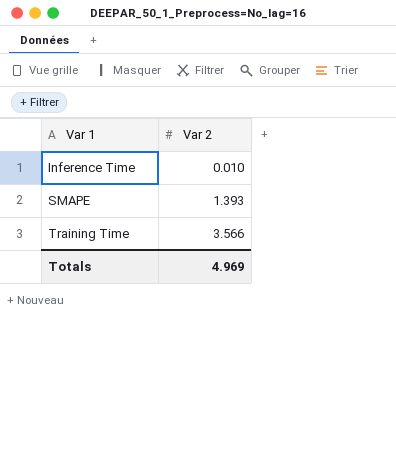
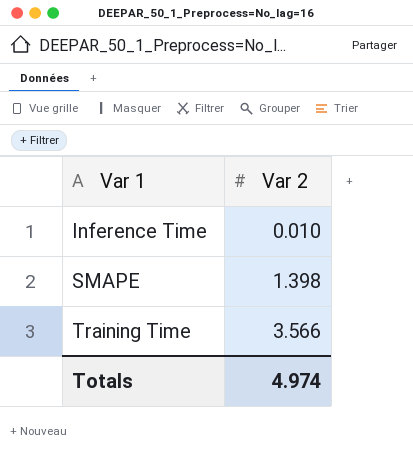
SMAPE | Var 2: 1.393 -> 1.398
Totals | Var 2: 4.969 -> 4.974

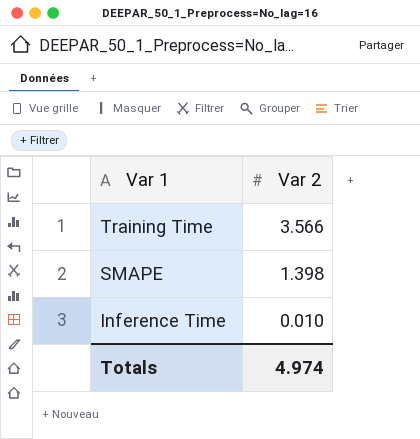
row order: Var 1 ascending -> Var 1 descending

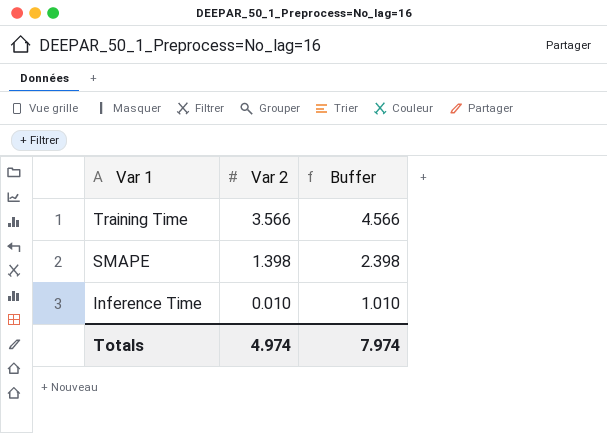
column Buffer | formula: none -> [Var 2] + 1

